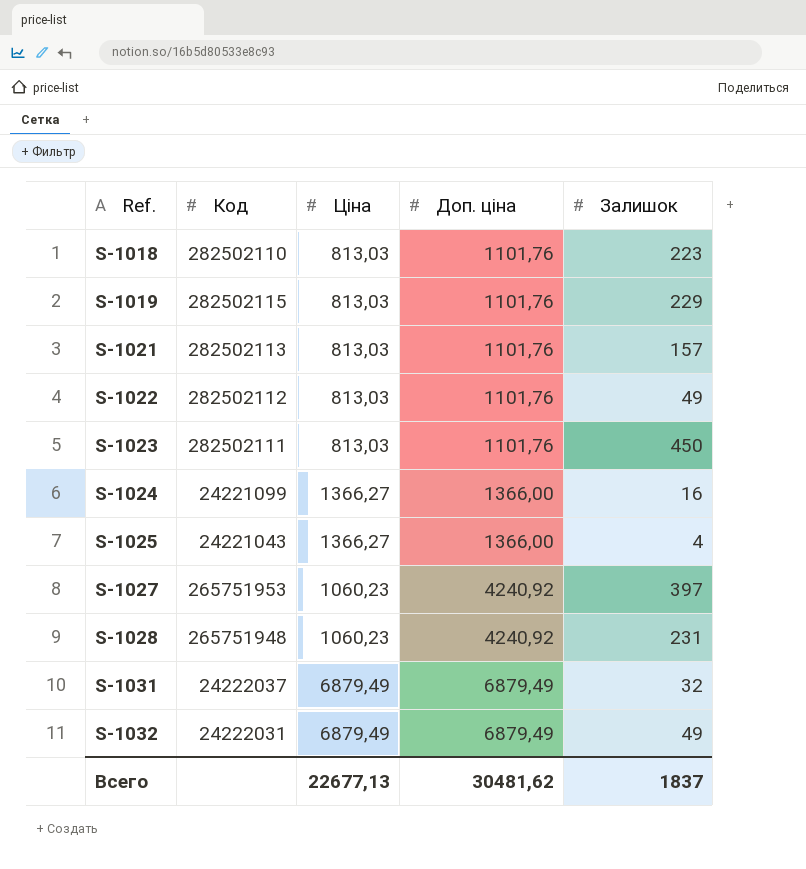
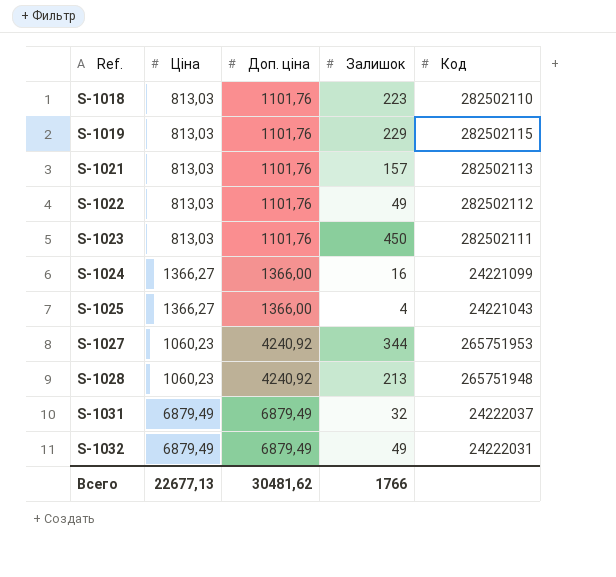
column Код | position: 2 -> 5
S-1027 | Залишок: 397 -> 344
S-1028 | Залишок: 231 -> 213
Всего | Залишок: 1837 -> 1766

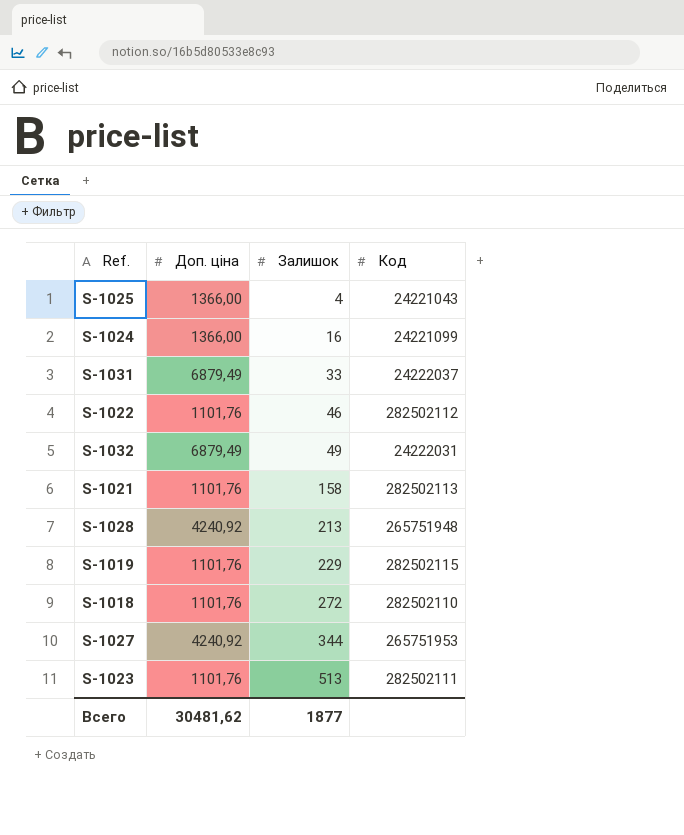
row order: Ref. ascending -> Залишок ascending
column Ціна | position: 2 -> none
S-1031 | Залишок: 32 -> 33
S-1022 | Залишок: 49 -> 46
S-1021 | Залишок: 157 -> 158
S-1018 | Залишок: 223 -> 272
S-1023 | Залишок: 450 -> 513
Всего | Залишок: 1766 -> 1877

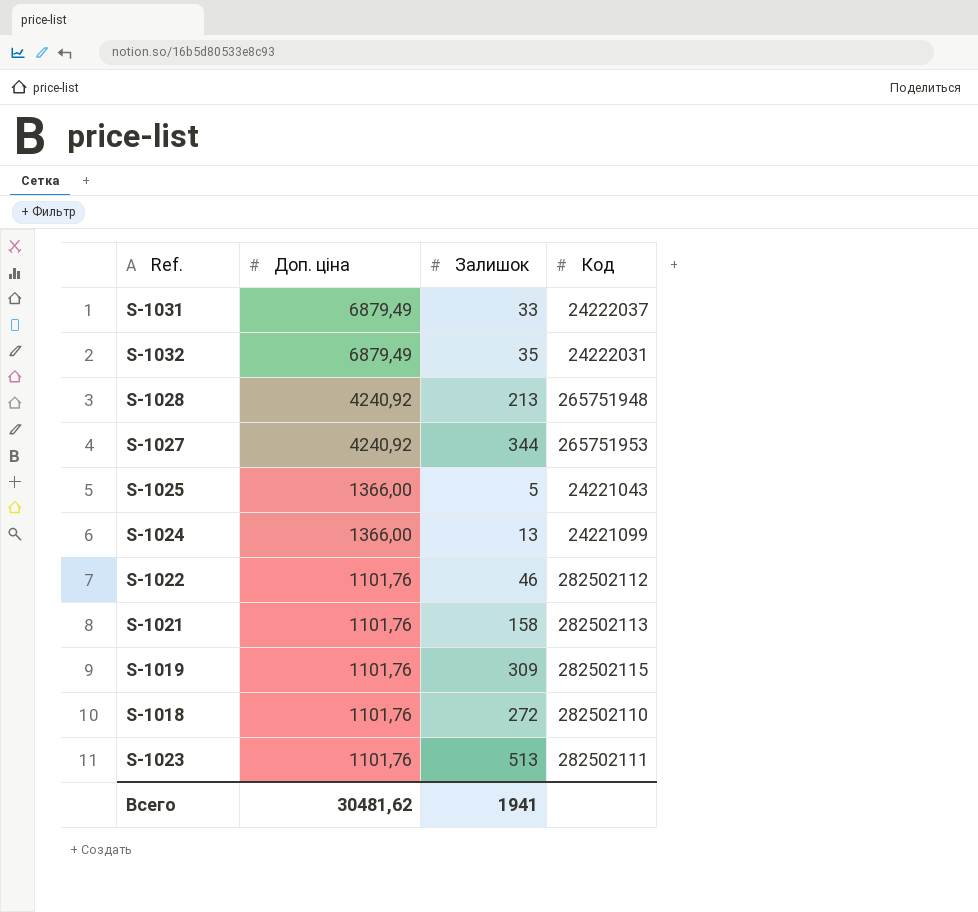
row order: Залишок ascending -> Доп. ціна descending
S-1032 | Залишок: 49 -> 35
S-1025 | Залишок: 4 -> 5
S-1024 | Залишок: 16 -> 13
S-1019 | Залишок: 229 -> 309
Всего | Залишок: 1877 -> 1941

